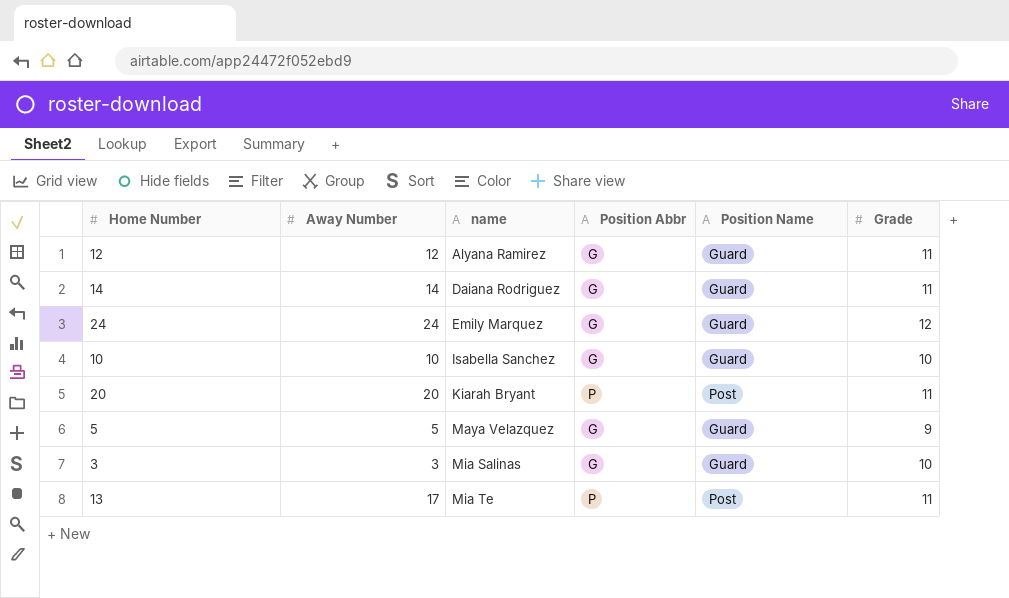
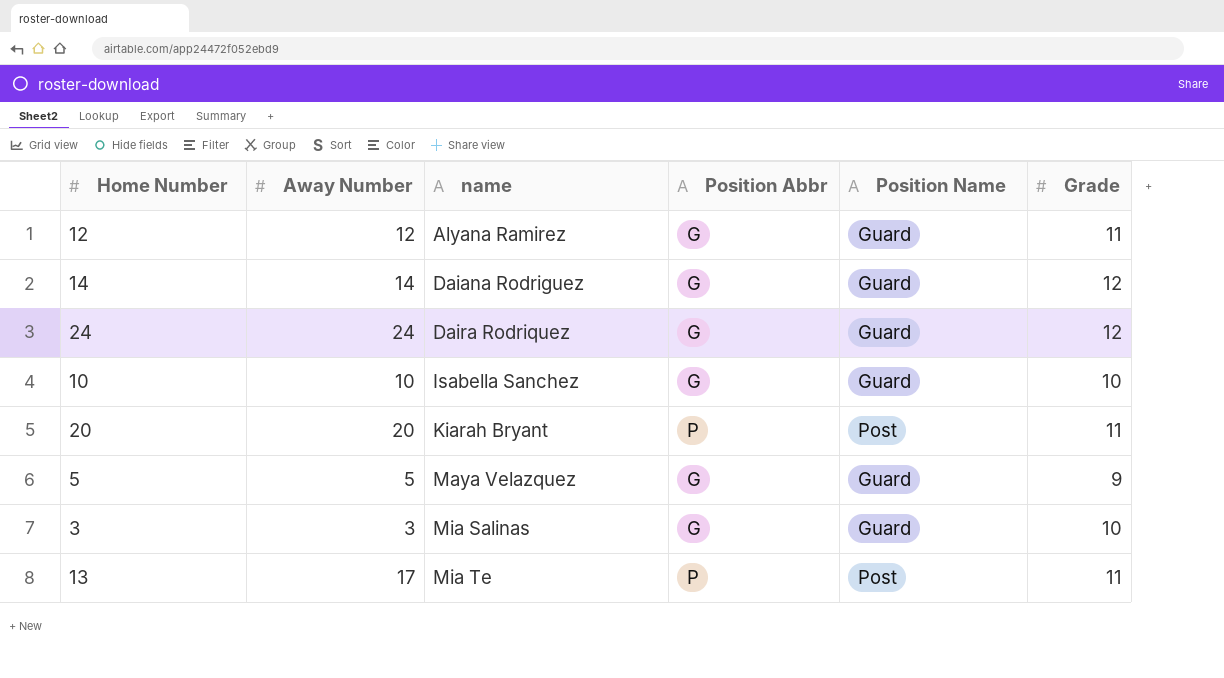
14 | Grade: 11 -> 12
24 | name: Emily Marquez -> Daira Rodriquez

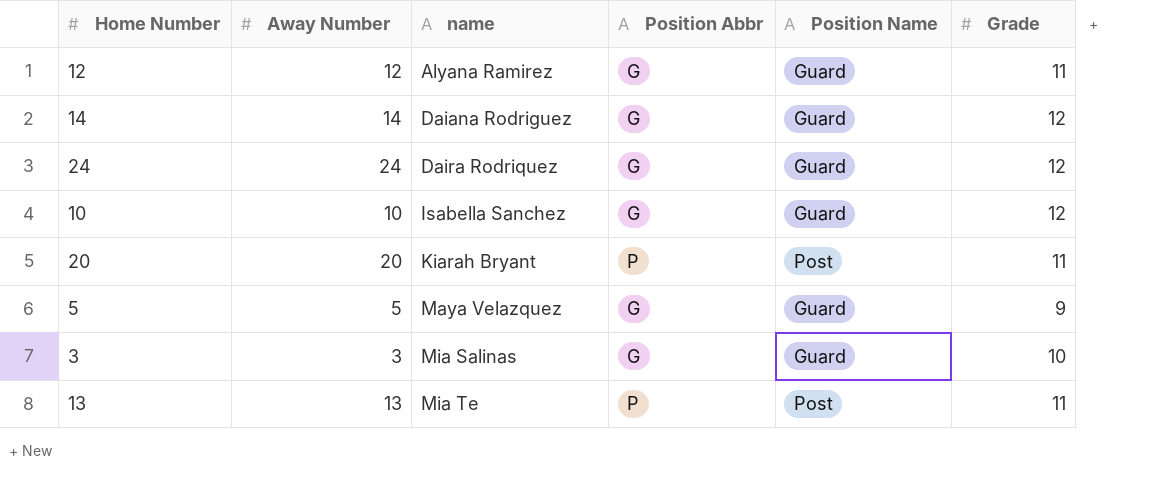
10 | Grade: 10 -> 12
13 | Away Number: 17 -> 13

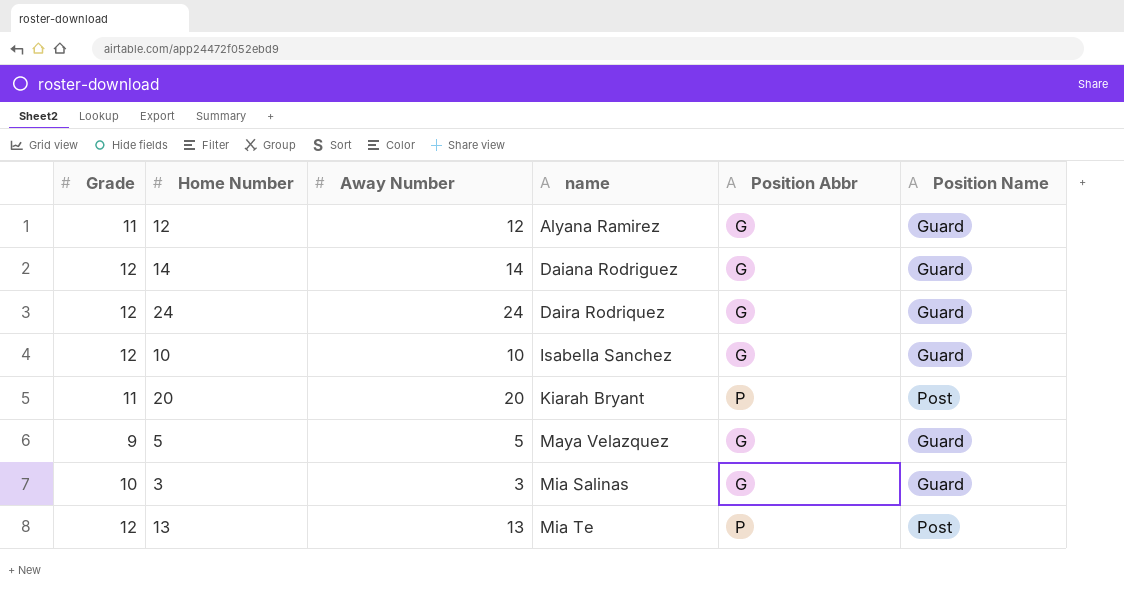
column Grade | position: 6 -> 1
13 | Grade: 11 -> 12

